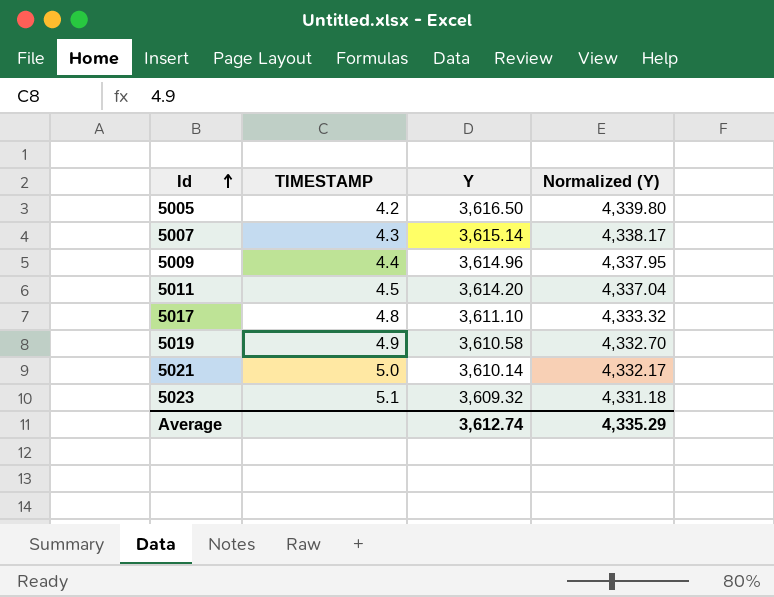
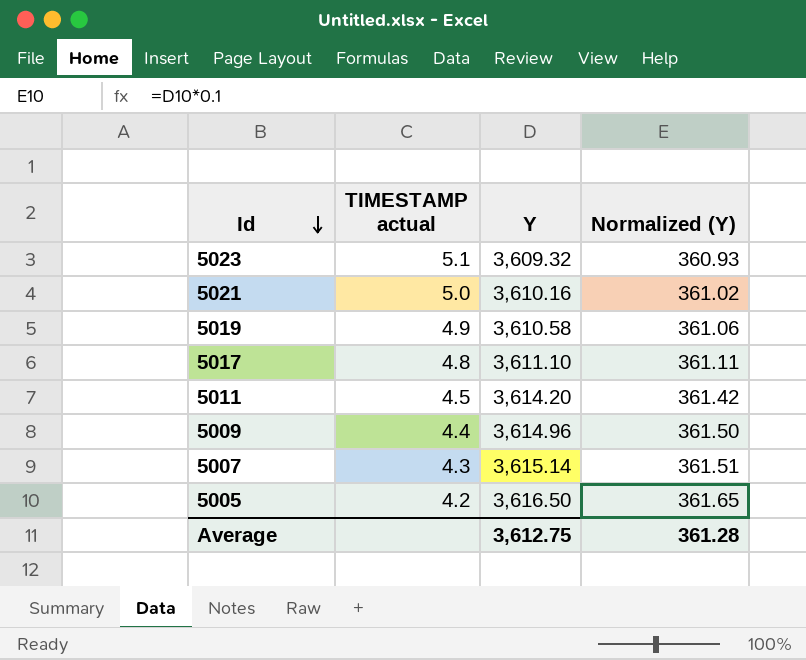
row order: Id ascending -> Id descending
column name: TIMESTAMP -> TIMESTAMP actual
column Normalized (Y) | formula: [Y] * 1.2 -> [Y] * 0.1
5021 | Y: 3,610.14 -> 3,610.16
Average | Y: 3,612.74 -> 3,612.75
Average | Normalized (Y): 4,335.29 -> 361.28

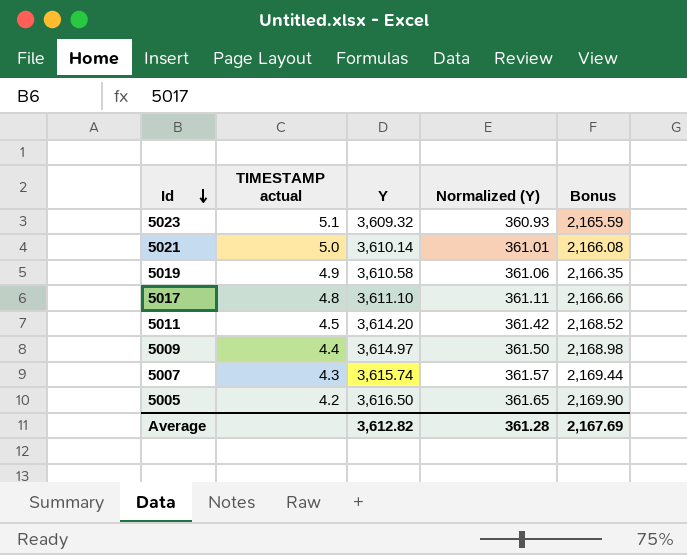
column Bonus | formula: none -> [Y] * 0.6
5021 | Y: 3,610.16 -> 3,610.14
5021 | Normalized (Y): 361.02 -> 361.01
5009 | Y: 3,614.96 -> 3,614.97
5007 | Y: 3,615.14 -> 3,615.74
5007 | Normalized (Y): 361.51 -> 361.57
Average | Y: 3,612.75 -> 3,612.82

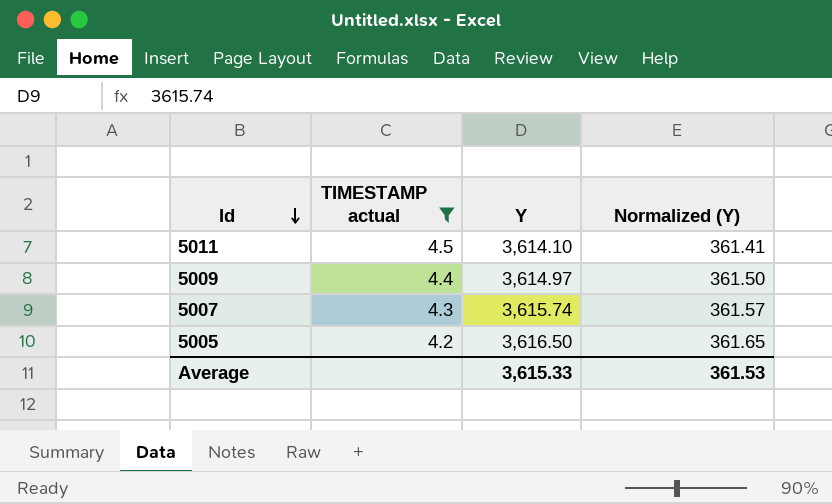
filter: none -> TIMESTAMP actual <= 4.5
column Bonus | formula: [Y] * 0.6 -> none
5011 | Y: 3,614.20 -> 3,614.10
5011 | Normalized (Y): 361.42 -> 361.41
Average | Y: 3,612.82 -> 3,615.33
Average | Normalized (Y): 361.28 -> 361.53

